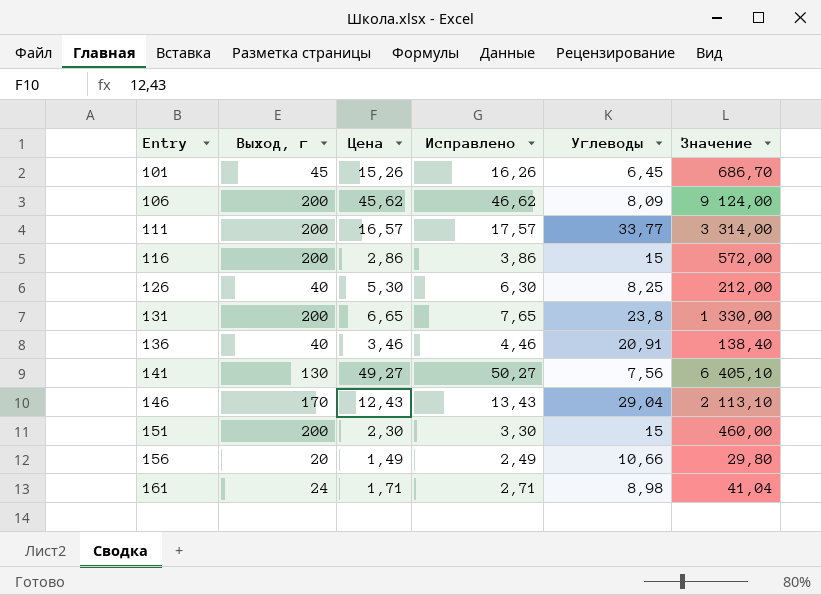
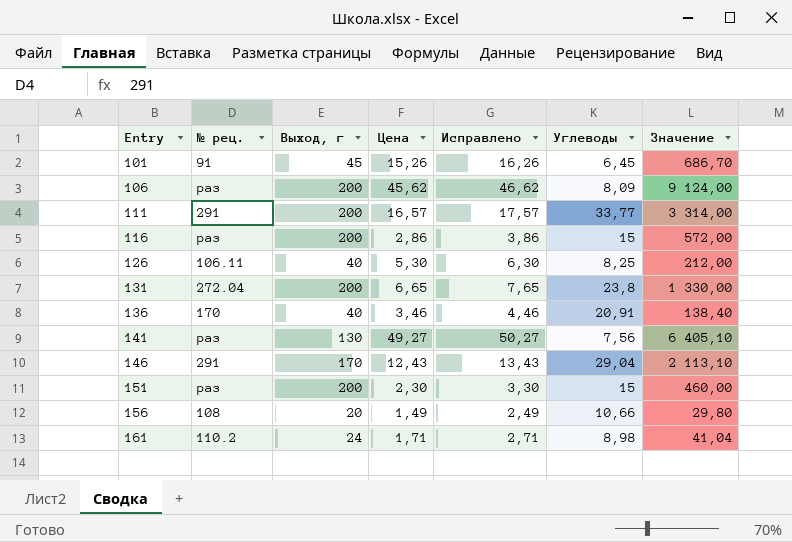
column № рец. | position: none -> 2

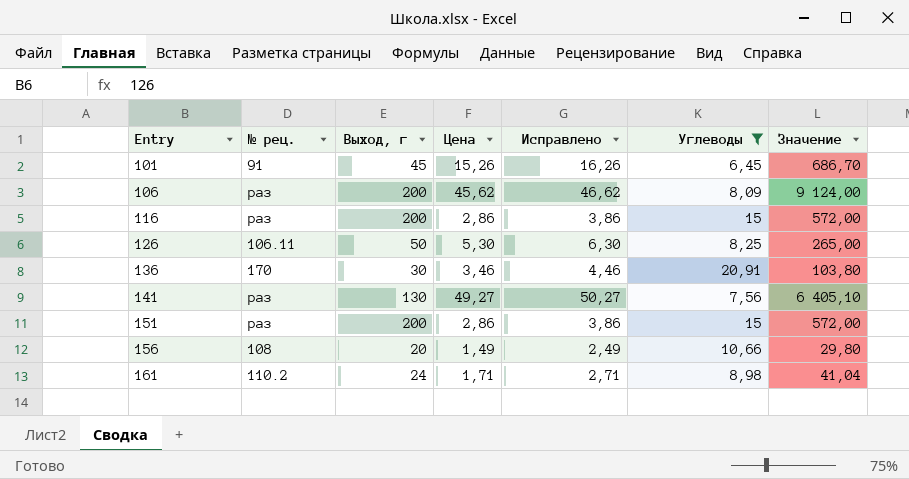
filter: none -> Углеводы <= 20,91
126 | Выход, г: 40 -> 50
126 | Значение: 212,00 -> 265,00
136 | Выход, г: 40 -> 30
136 | Значение: 138,40 -> 103,80
151 | Цена: 2,30 -> 2,86
151 | Исправлено: 3,30 -> 3,86
151 | Значение: 460,00 -> 572,00

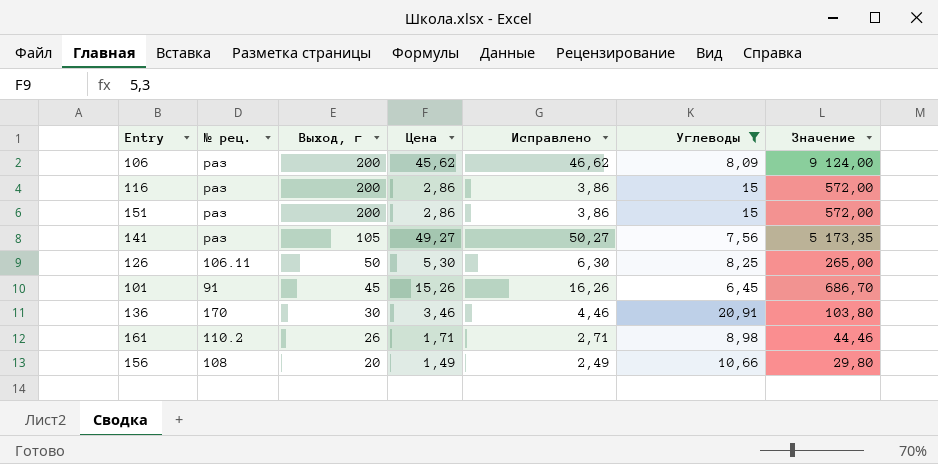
row order: Entry ascending -> Выход, г descending
141 | Выход, г: 130 -> 105
141 | Значение: 6 405,10 -> 5 173,35
161 | Выход, г: 24 -> 26
161 | Значение: 41,04 -> 44,46

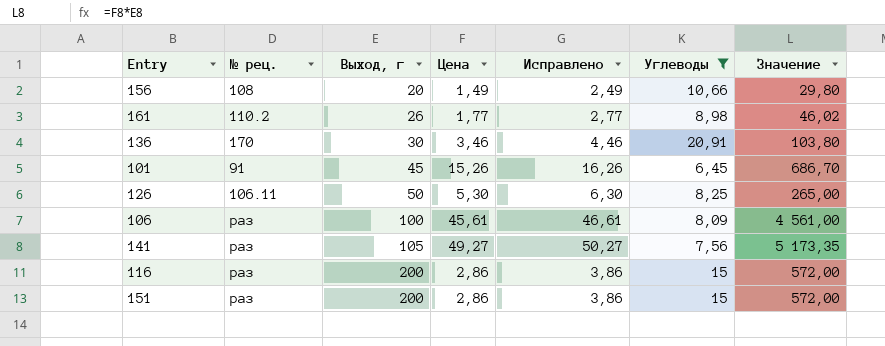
row order: Выход, г descending -> Выход, г ascending
161 | Цена: 1,71 -> 1,77
161 | Исправлено: 2,71 -> 2,77
161 | Значение: 44,46 -> 46,02
106 | Выход, г: 200 -> 100
106 | Цена: 45,62 -> 45,61
106 | Исправлено: 46,62 -> 46,61
106 | Значение: 9 124,00 -> 4 561,00

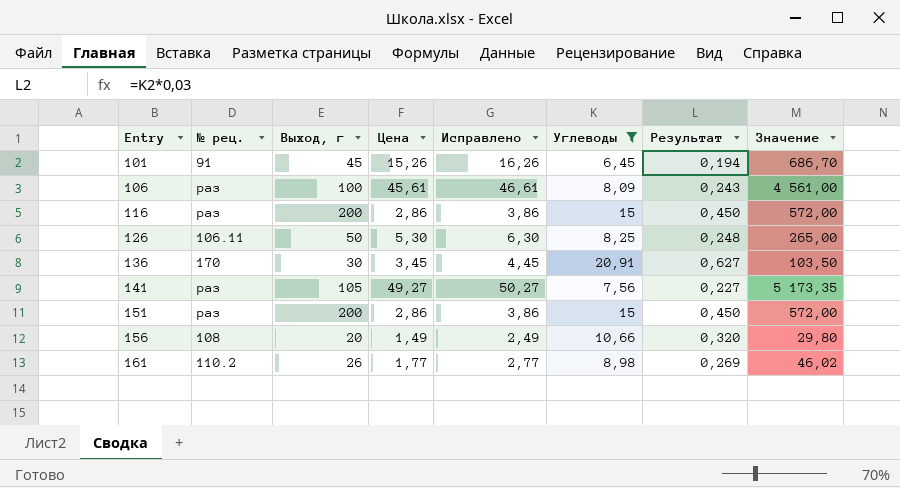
row order: Выход, г ascending -> Entry ascending
column Результат | formula: none -> [Углеводы] * 0,03
136 | Цена: 3,46 -> 3,45
136 | Исправлено: 4,46 -> 4,45
136 | Значение: 103,80 -> 103,50

